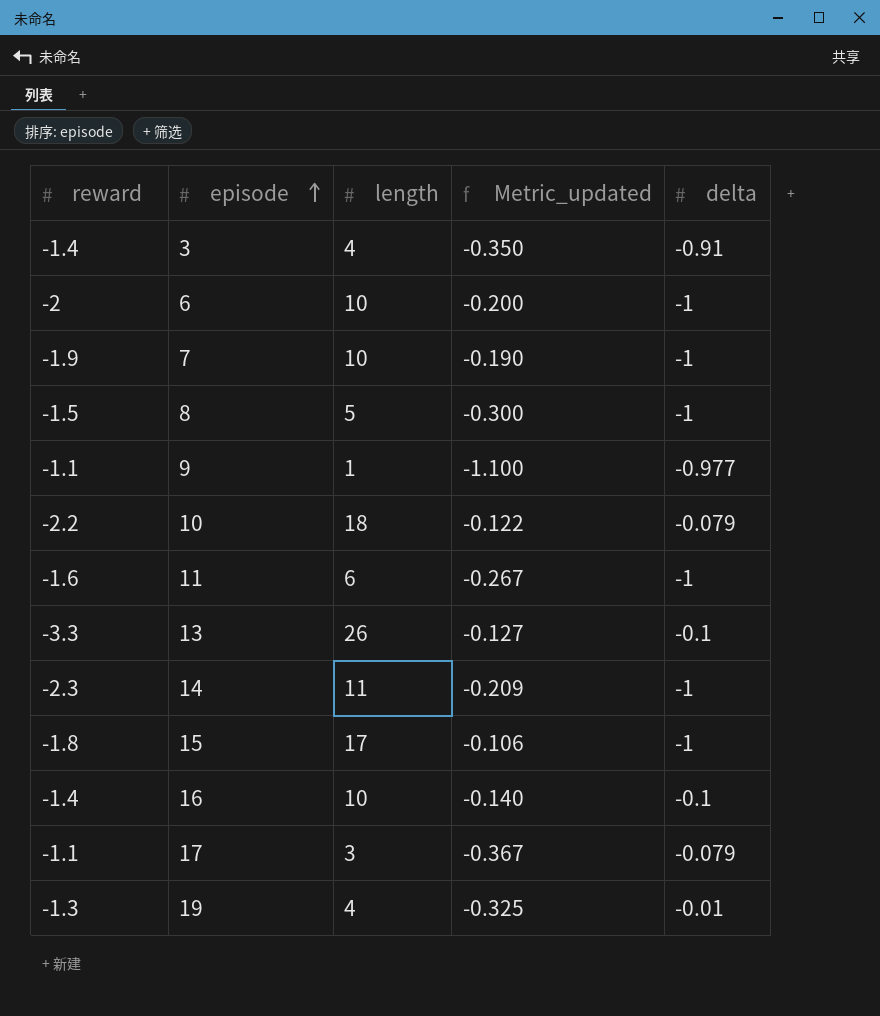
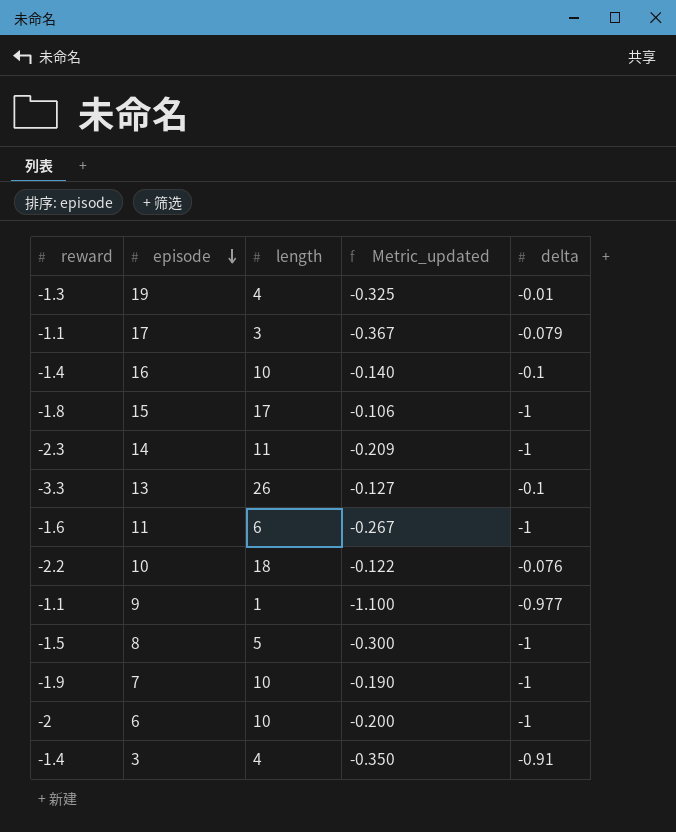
row order: episode ascending -> episode descending
10 | delta: -0.079 -> -0.076

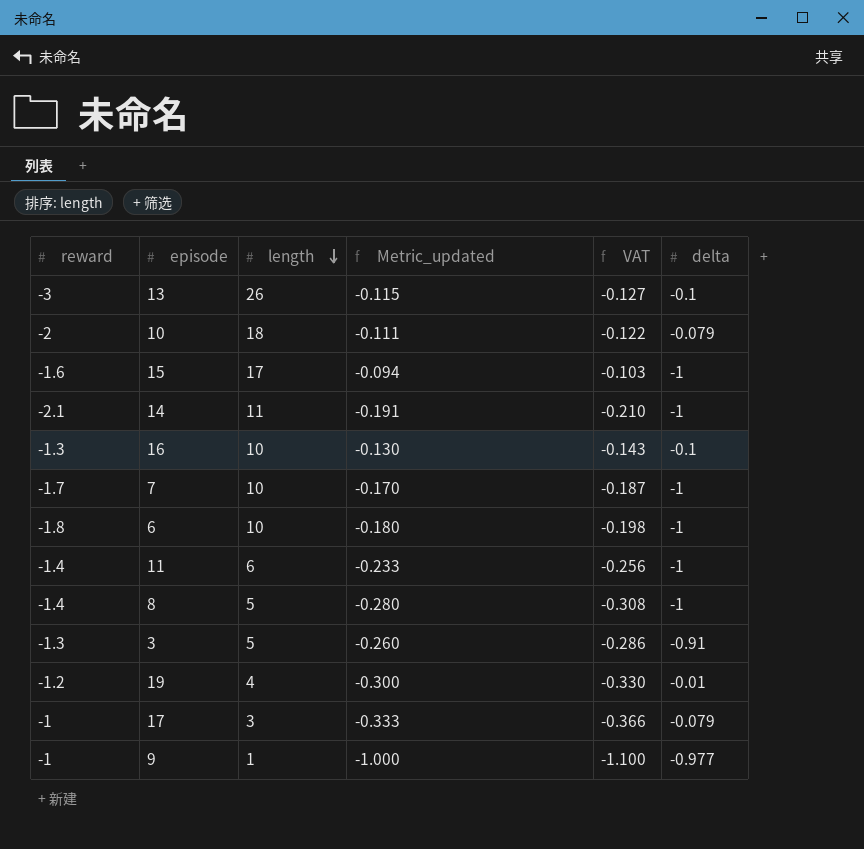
row order: episode descending -> length descending
column VAT | formula: none -> [Metric_updated] * 1.1
13 | reward: -3.3 -> -3
13 | Metric_updated: -0.127 -> -0.115
10 | reward: -2.2 -> -2
10 | Metric_updated: -0.122 -> -0.111
10 | delta: -0.076 -> -0.079
15 | reward: -1.8 -> -1.6
15 | Metric_updated: -0.106 -> -0.094
14 | reward: -2.3 -> -2.1
14 | Metric_updated: -0.209 -> -0.191
16 | reward: -1.4 -> -1.3
16 | Metric_updated: -0.140 -> -0.130
7 | reward: -1.9 -> -1.7
7 | Metric_updated: -0.190 -> -0.170
6 | reward: -2 -> -1.8
6 | Metric_updated: -0.200 -> -0.180
11 | reward: -1.6 -> -1.4
11 | Metric_updated: -0.267 -> -0.233
8 | reward: -1.5 -> -1.4
8 | Metric_updated: -0.300 -> -0.280
3 | reward: -1.4 -> -1.3
3 | length: 4 -> 5
3 | Metric_updated: -0.350 -> -0.260
19 | reward: -1.3 -> -1.2
19 | Metric_updated: -0.325 -> -0.300
17 | reward: -1.1 -> -1
17 | Metric_updated: -0.367 -> -0.333
9 | reward: -1.1 -> -1
9 | Metric_updated: -1.100 -> -1.000

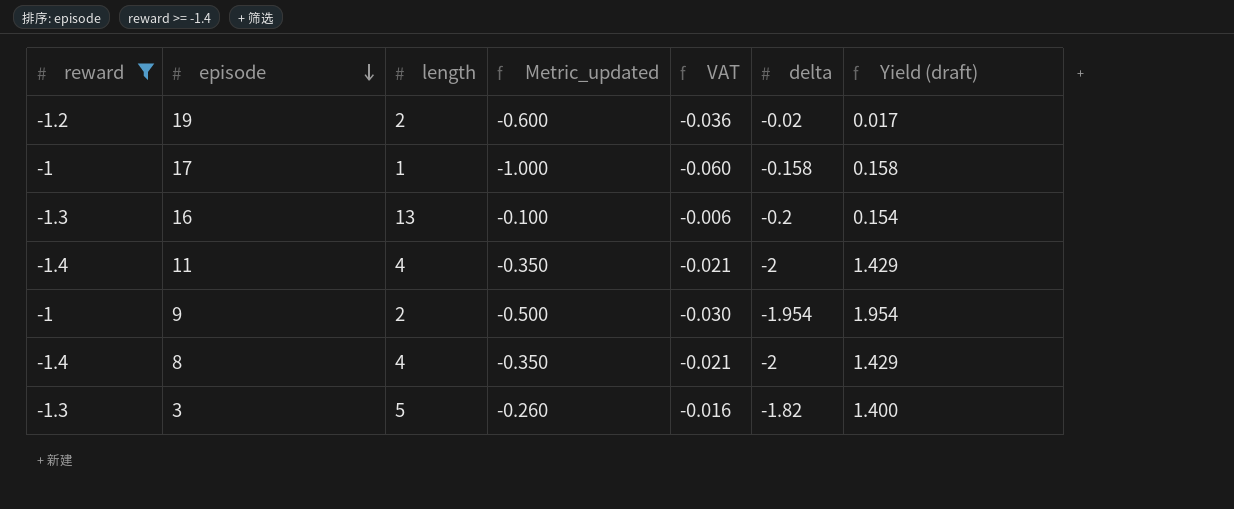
filter: none -> reward >= -1.4
row order: length descending -> episode descending
column VAT | formula: [Metric_updated] * 1.1 -> [Metric_updated] * 0.06
column Yield (draft) | formula: none -> [delta] / [reward]
19 | length: 4 -> 2
19 | Metric_updated: -0.300 -> -0.600
19 | delta: -0.01 -> -0.02
17 | length: 3 -> 1
17 | Metric_updated: -0.333 -> -1.000
17 | delta: -0.079 -> -0.158
16 | length: 10 -> 13
16 | Metric_updated: -0.130 -> -0.100
16 | delta: -0.1 -> -0.2
11 | length: 6 -> 4
11 | Metric_updated: -0.233 -> -0.350
11 | delta: -1 -> -2
9 | length: 1 -> 2
9 | Metric_updated: -1.000 -> -0.500
9 | delta: -0.977 -> -1.954
8 | length: 5 -> 4
8 | Metric_updated: -0.280 -> -0.350
8 | delta: -1 -> -2
3 | delta: -0.91 -> -1.82

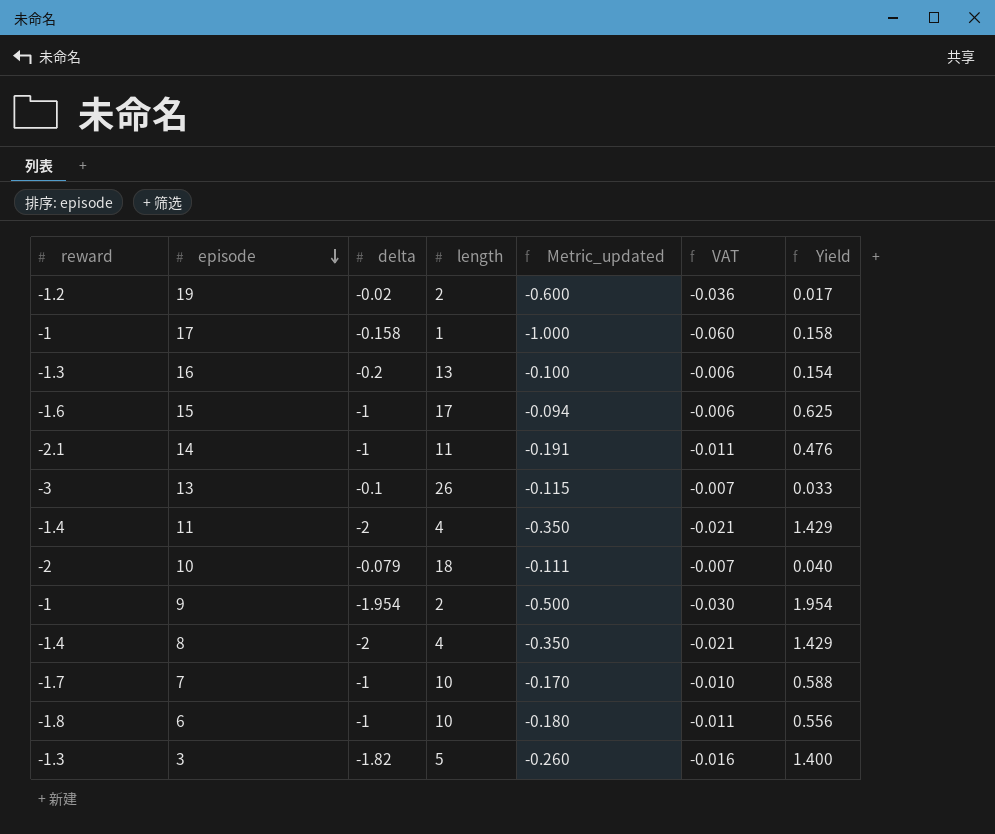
filter: reward >= -1.4 -> none
column delta | position: 6 -> 3
column name: Yield (draft) -> Yield

